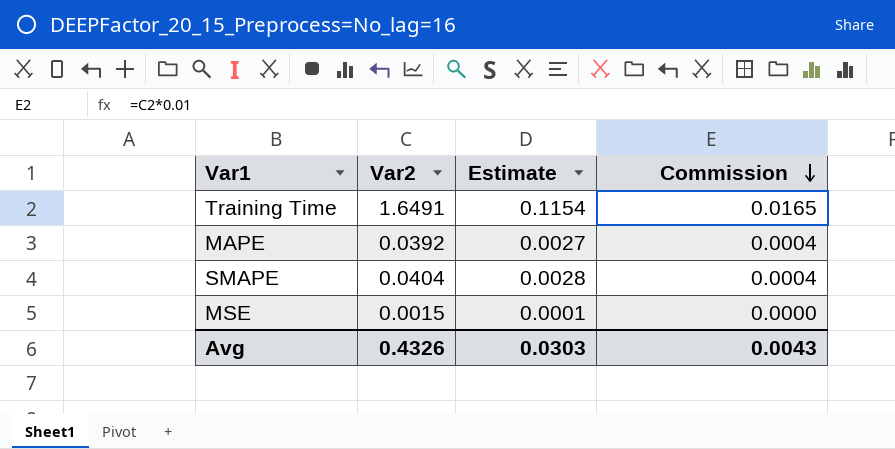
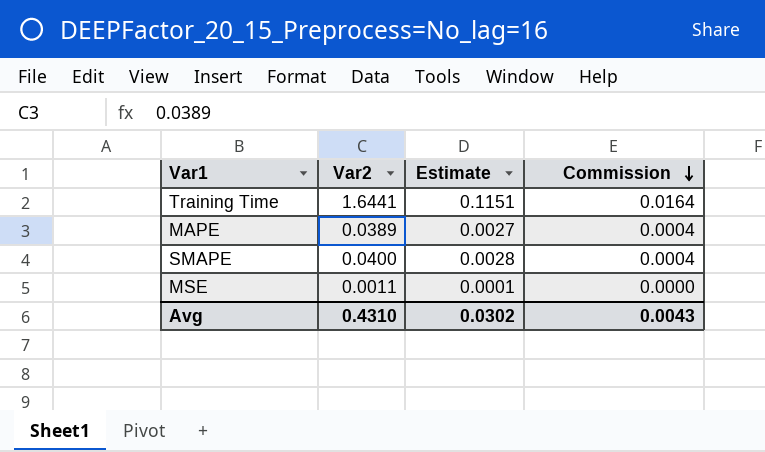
Training Time | Var2: 1.6491 -> 1.6441
Training Time | Estimate: 0.1154 -> 0.1151
Training Time | Commission: 0.0165 -> 0.0164
MAPE | Var2: 0.0392 -> 0.0389
SMAPE | Var2: 0.0404 -> 0.0400
MSE | Var2: 0.0015 -> 0.0011
Avg | Var2: 0.4326 -> 0.4310
Avg | Estimate: 0.0303 -> 0.0302

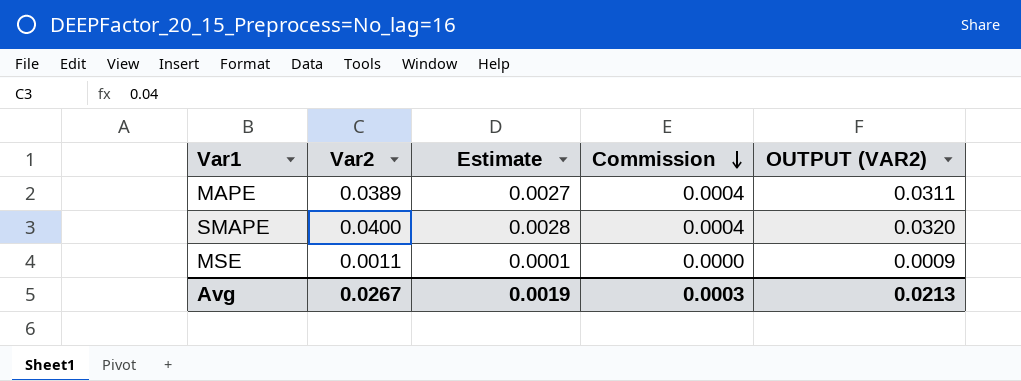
column OUTPUT (VAR2) | formula: none -> [Var2] * 0.8
row Training Time: 1.6441 | 0.1151 | 0.0164 -> none
Avg | Var2: 0.4310 -> 0.0267
Avg | Estimate: 0.0302 -> 0.0019
Avg | Commission: 0.0043 -> 0.0003

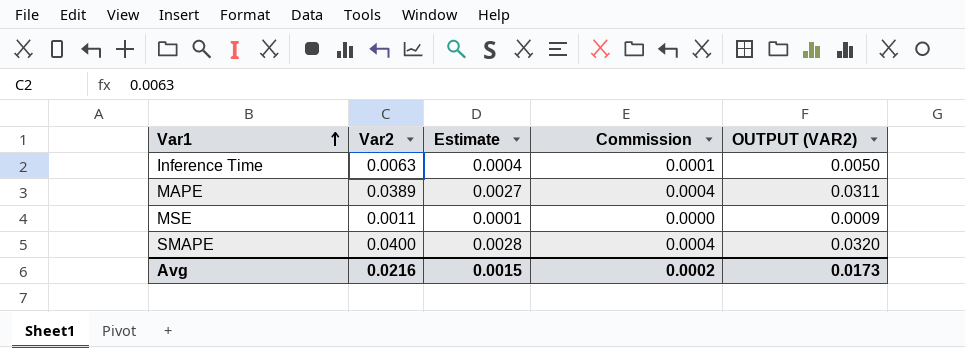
row order: Commission descending -> Var1 ascending
row Inference Time: none -> 0.0063 | 0.0004 | 0.0001 | 0.0050
Avg | Var2: 0.0267 -> 0.0216
Avg | Estimate: 0.0019 -> 0.0015
Avg | Commission: 0.0003 -> 0.0002
Avg | OUTPUT (VAR2): 0.0213 -> 0.0173

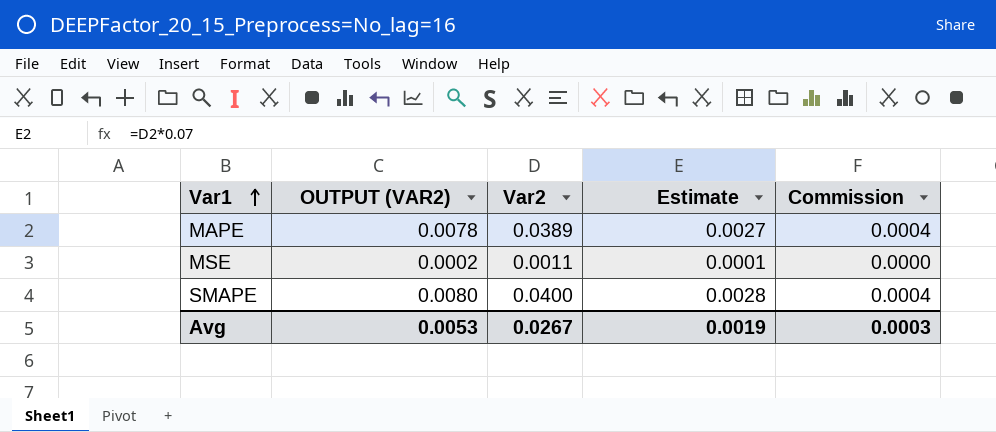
column OUTPUT (VAR2) | formula: [Var2] * 0.8 -> [Var2] * 0.2
column OUTPUT (VAR2) | position: 5 -> 2
row Inference Time: 0.0063 | 0.0004 | 0.0001 | 0.0050 -> none
Avg | OUTPUT (VAR2): 0.0173 -> 0.0053
Avg | Var2: 0.0216 -> 0.0267
Avg | Estimate: 0.0015 -> 0.0019
Avg | Commission: 0.0002 -> 0.0003

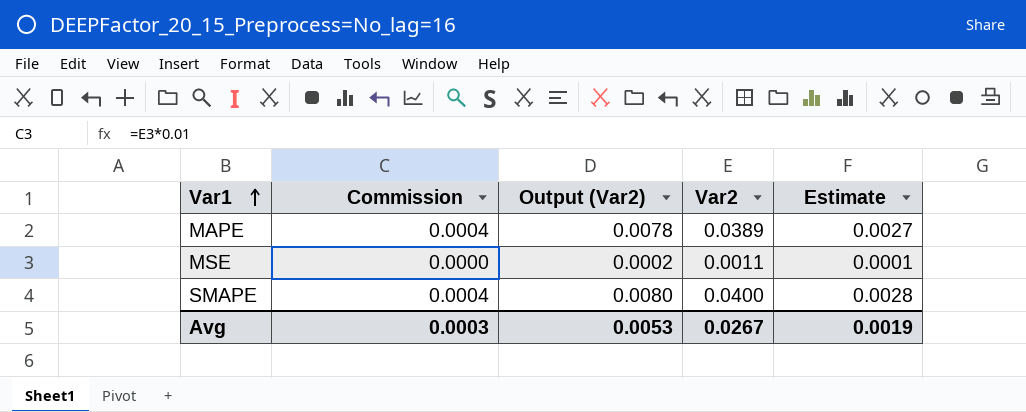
column Commission | position: 5 -> 2
column name: OUTPUT (VAR2) -> Output (Var2)

